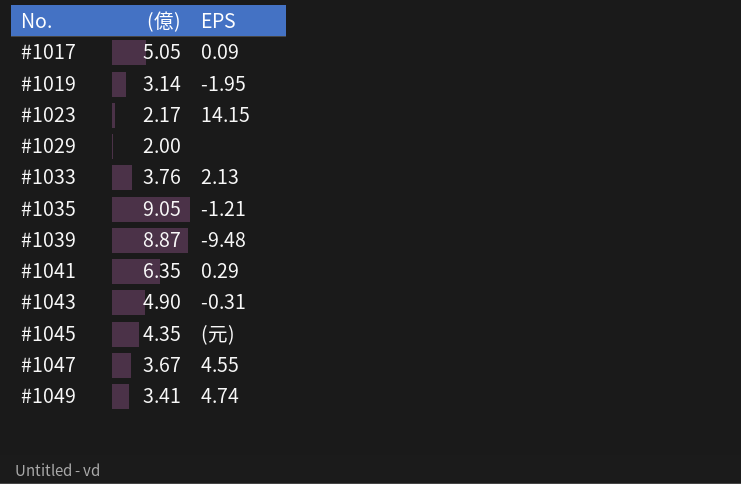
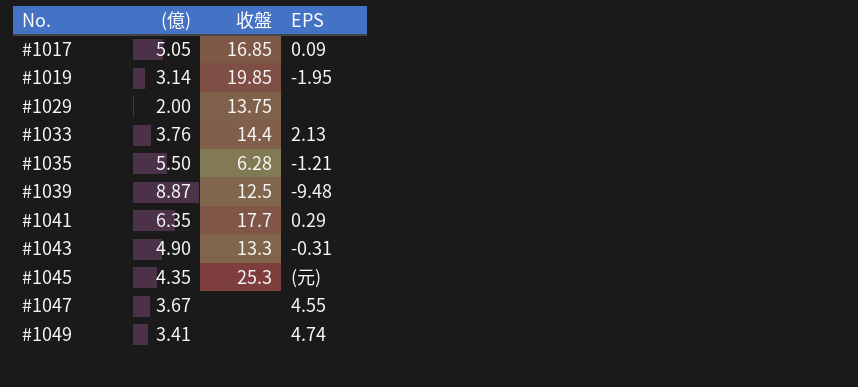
column 收盤 | position: none -> 3
row #1023: 2.17 | 14.15 -> none
#1035 | (億): 9.05 -> 5.50

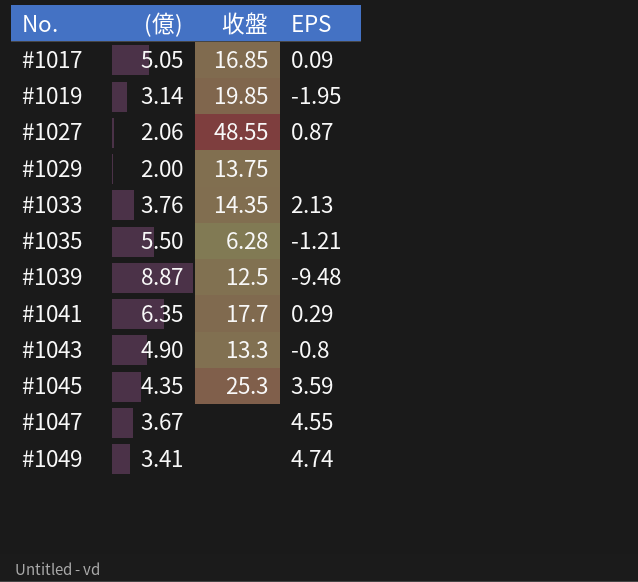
row #1027: none -> 2.06 | 48.55 | 0.87
#1033 | 收盤: 14.4 -> 14.35
#1043 | EPS: -0.31 -> -0.8
#1045 | EPS: (元) -> 3.59

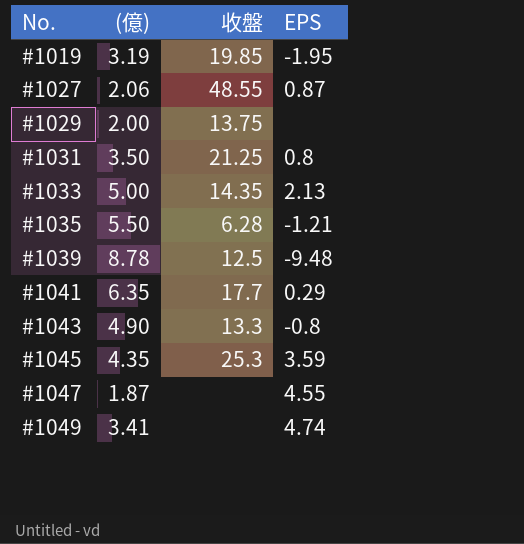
row #1017: 5.05 | 16.85 | 0.09 -> none
#1019 | (億): 3.14 -> 3.19
row #1031: none -> 3.50 | 21.25 | 0.8
#1033 | (億): 3.76 -> 5.00
#1039 | (億): 8.87 -> 8.78
#1047 | (億): 3.67 -> 1.87

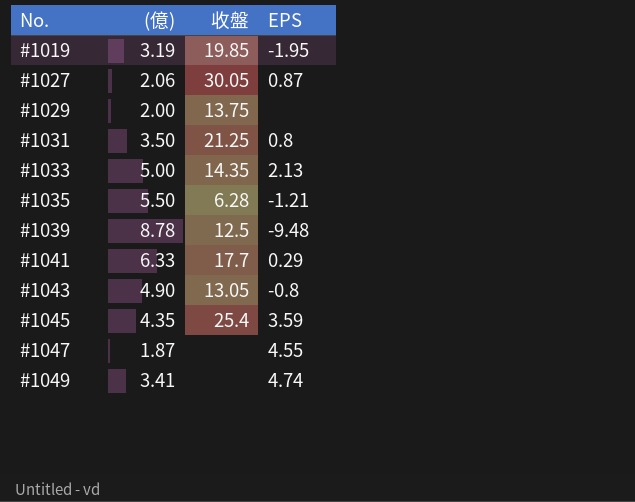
#1027 | 收盤: 48.55 -> 30.05
#1041 | (億): 6.35 -> 6.33
#1043 | 收盤: 13.3 -> 13.05
#1045 | 收盤: 25.3 -> 25.4

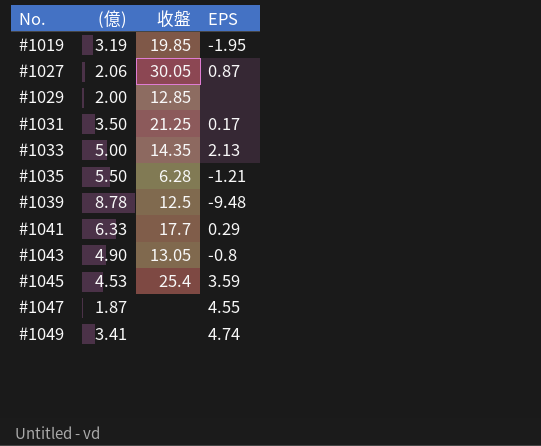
#1029 | 收盤: 13.75 -> 12.85
#1031 | EPS: 0.8 -> 0.17
#1045 | (億): 4.35 -> 4.53

